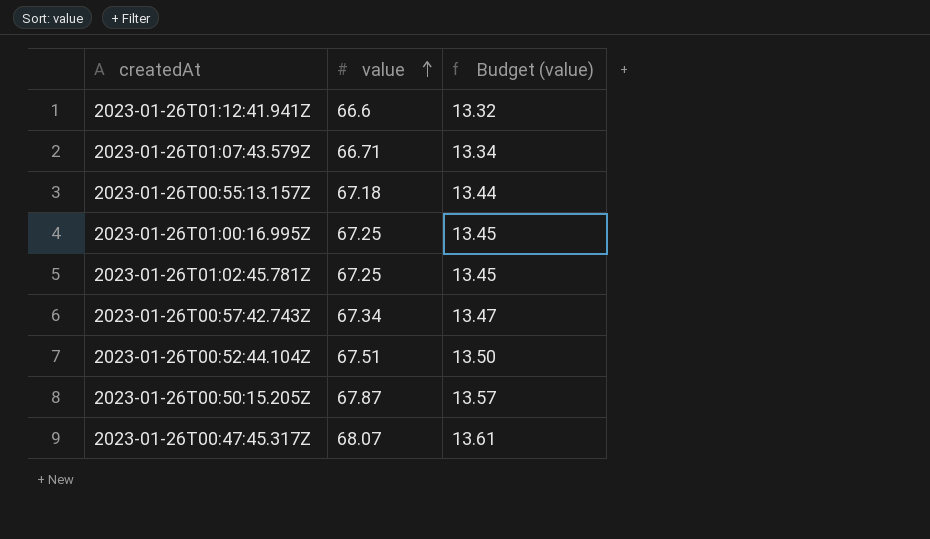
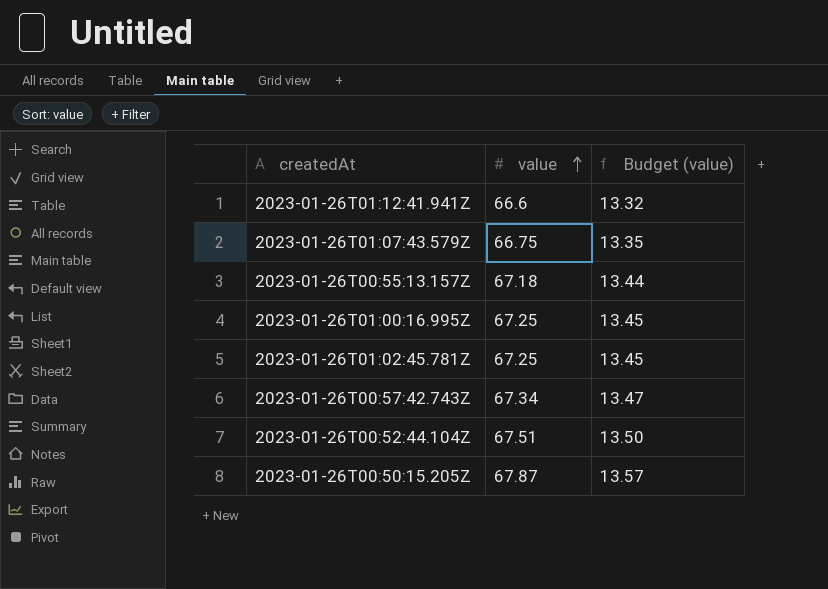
row 2023-01-26T00:47:45.317Z: 68.07 | 13.61 -> none
2023-01-26T01:07:43.579Z | value: 66.71 -> 66.75
2023-01-26T01:07:43.579Z | Budget (value): 13.34 -> 13.35

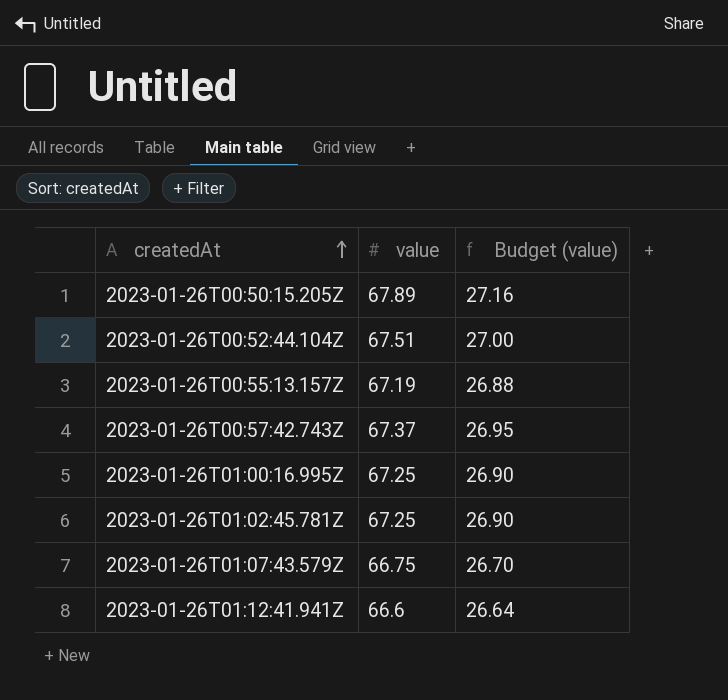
row order: value ascending -> createdAt ascending
column Budget (value) | formula: [value] * 0.2 -> [value] * 0.4
2023-01-26T00:50:15.205Z | value: 67.87 -> 67.89
2023-01-26T00:55:13.157Z | value: 67.18 -> 67.19
2023-01-26T00:57:42.743Z | value: 67.34 -> 67.37

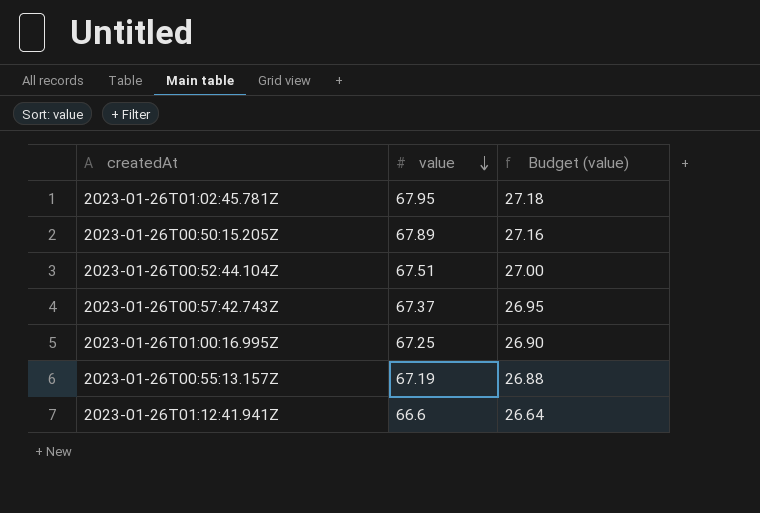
row order: createdAt ascending -> value descending
row 2023-01-26T01:07:43.579Z: 66.75 | 26.70 -> none
2023-01-26T01:02:45.781Z | value: 67.25 -> 67.95
2023-01-26T01:02:45.781Z | Budget (value): 26.90 -> 27.18

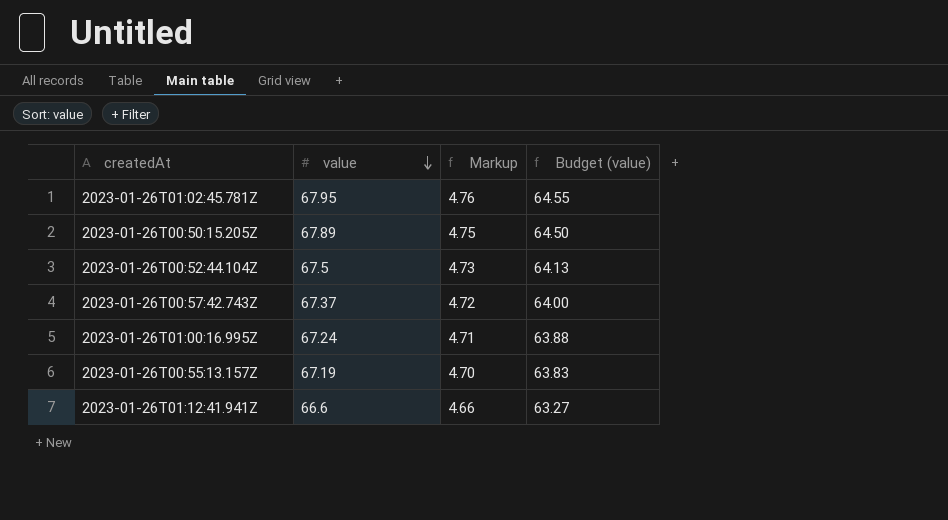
column Markup | formula: none -> [value] * 0.07
column Budget (value) | formula: [value] * 0.4 -> [value] * 0.95
2023-01-26T00:52:44.104Z | value: 67.51 -> 67.5
2023-01-26T01:00:16.995Z | value: 67.25 -> 67.24

